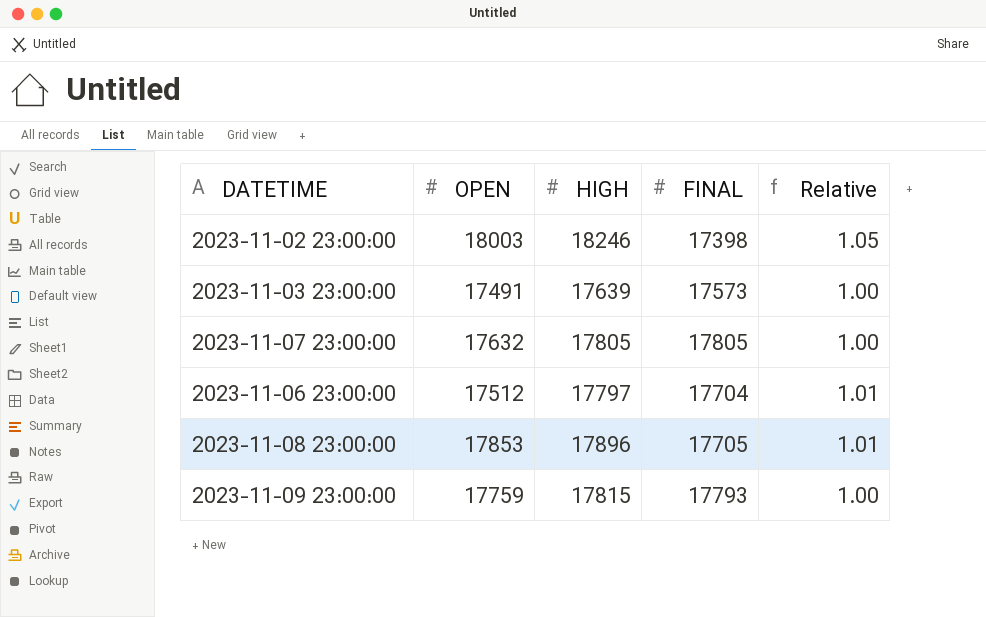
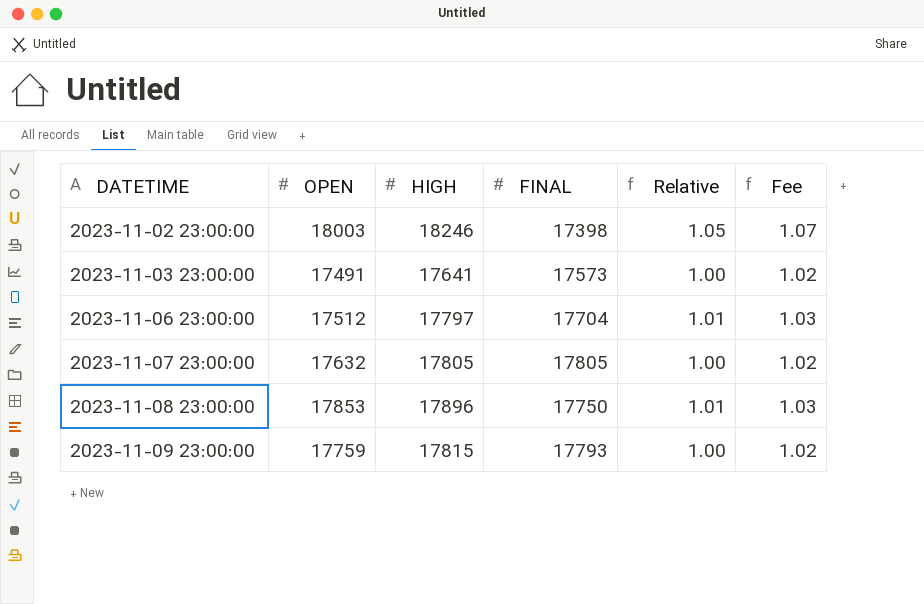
row order: none -> DATETIME ascending
column Fee | formula: none -> [Relative] * 1.02
2023-11-03 23:00:00 | HIGH: 17639 -> 17641
2023-11-08 23:00:00 | FINAL: 17705 -> 17750

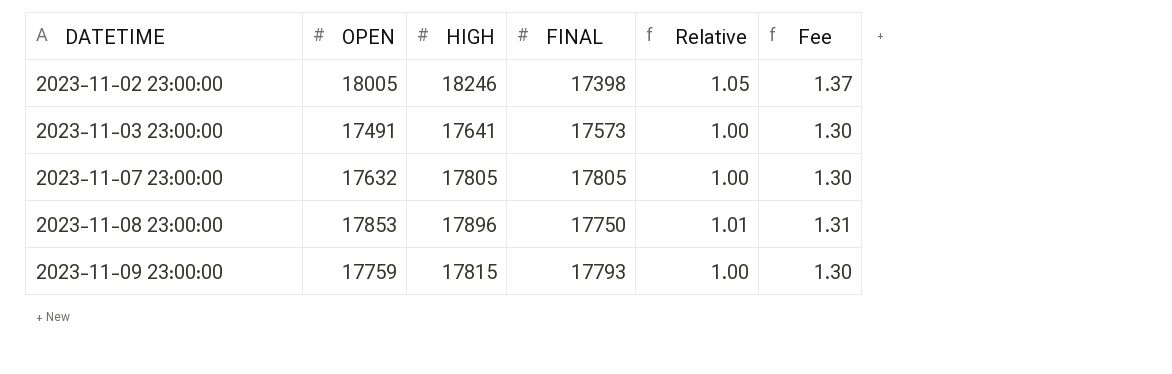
column Fee | formula: [Relative] * 1.02 -> [Relative] * 1.3
row 2023-11-06 23:00:00: 17512 | 17797 | 17704 | 1.01 | 1.03 -> none
2023-11-02 23:00:00 | OPEN: 18003 -> 18005

